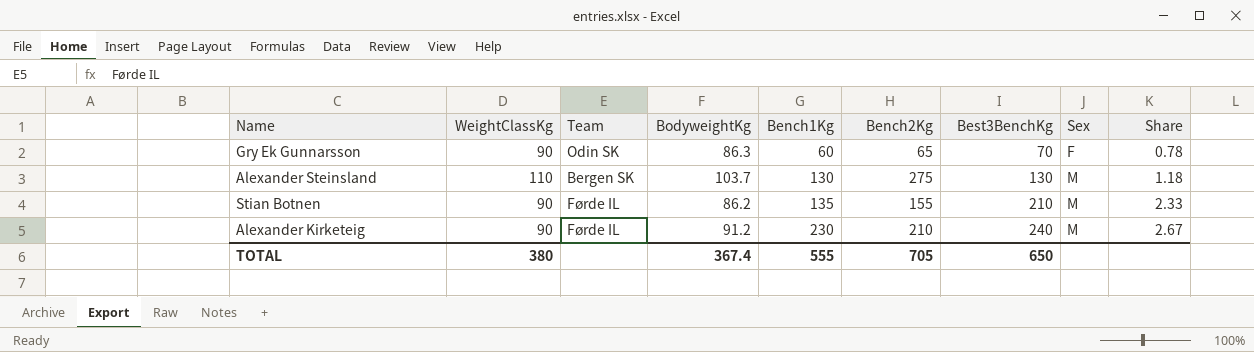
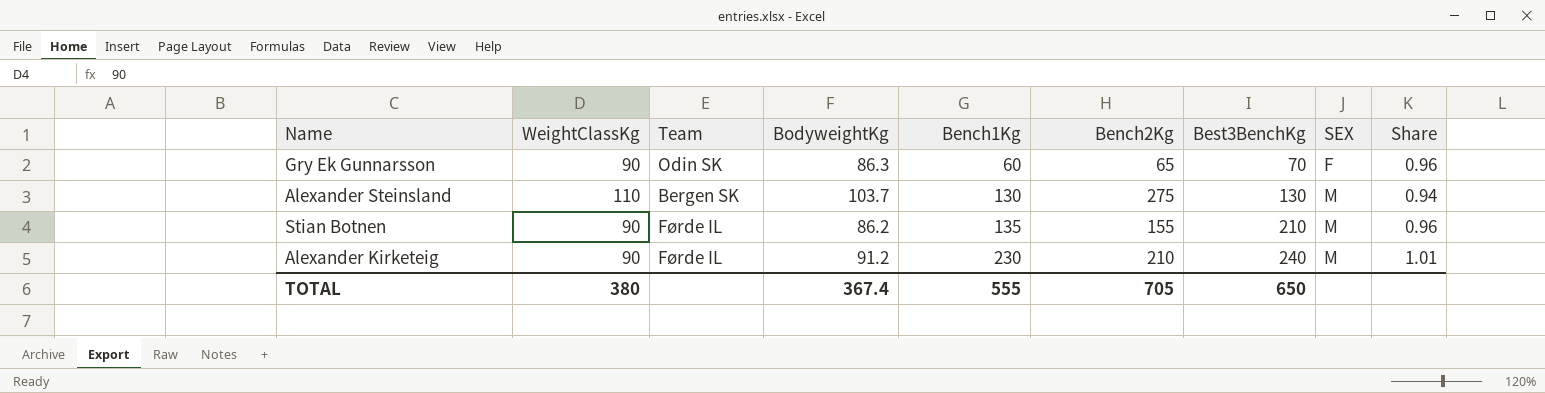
column name: Sex -> SEX
column Share | formula: [Best3BenchKg] / [WeightClassKg] -> [BodyweightKg] / [WeightClassKg]

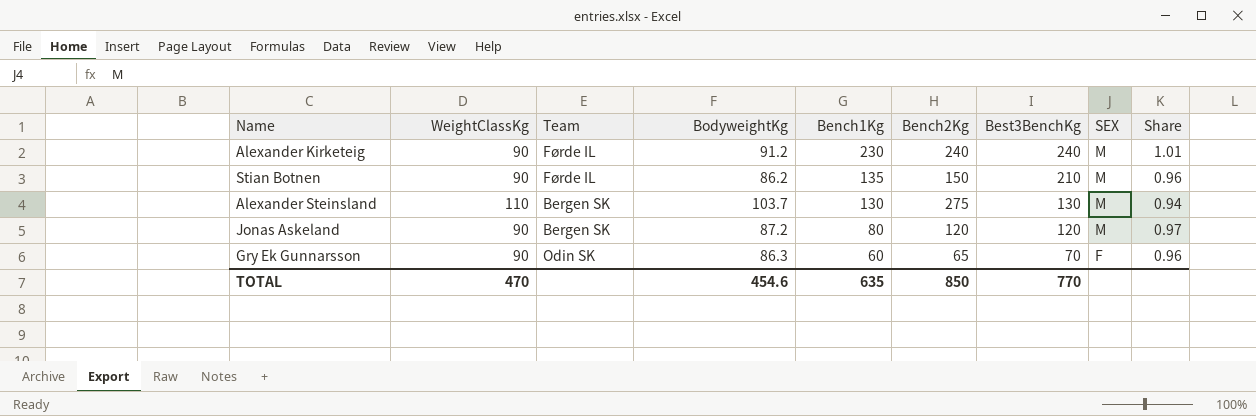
row order: Bench1Kg ascending -> Bench1Kg descending
Alexander Kirketeig | Bench2Kg: 210 -> 240
Stian Botnen | Bench2Kg: 155 -> 150
row Jonas Askeland: none -> 90 | Bergen SK | 87.2 | 80 | 120 | 120 | M | 0.97
TOTAL | WeightClassKg: 380 -> 470
TOTAL | BodyweightKg: 367.4 -> 454.6
TOTAL | Bench1Kg: 555 -> 635
TOTAL | Bench2Kg: 705 -> 850
TOTAL | Best3BenchKg: 650 -> 770

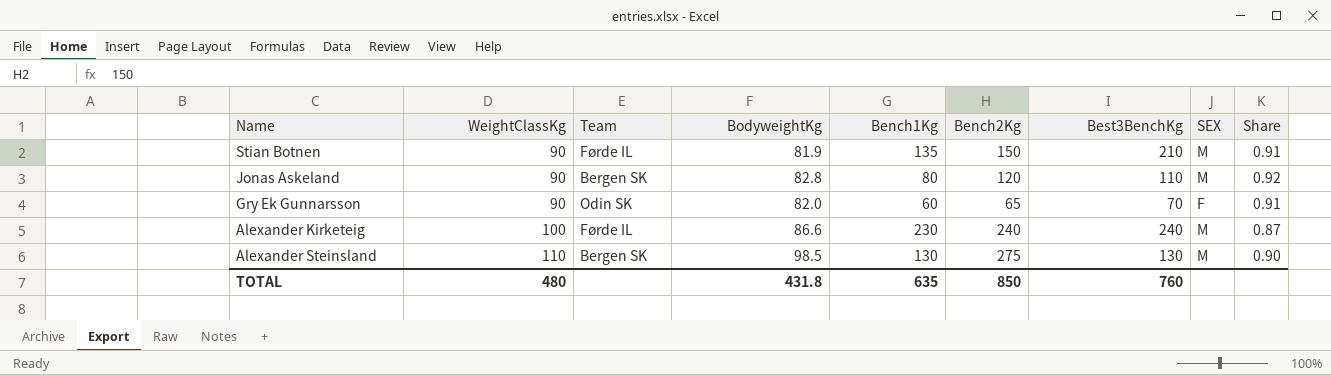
row order: Bench1Kg descending -> WeightClassKg ascending
Stian Botnen | BodyweightKg: 86.2 -> 81.9
Stian Botnen | Share: 0.96 -> 0.91
Jonas Askeland | BodyweightKg: 87.2 -> 82.8
Jonas Askeland | Best3BenchKg: 120 -> 110
Jonas Askeland | Share: 0.97 -> 0.92
Gry Ek Gunnarsson | BodyweightKg: 86.3 -> 82.0
Gry Ek Gunnarsson | Share: 0.96 -> 0.91
Alexander Kirketeig | WeightClassKg: 90 -> 100
Alexander Kirketeig | BodyweightKg: 91.2 -> 86.6
Alexander Kirketeig | Share: 1.01 -> 0.87
Alexander Steinsland | BodyweightKg: 103.7 -> 98.5
Alexander Steinsland | Share: 0.94 -> 0.90
TOTAL | WeightClassKg: 470 -> 480
TOTAL | BodyweightKg: 454.6 -> 431.8
TOTAL | Best3BenchKg: 770 -> 760

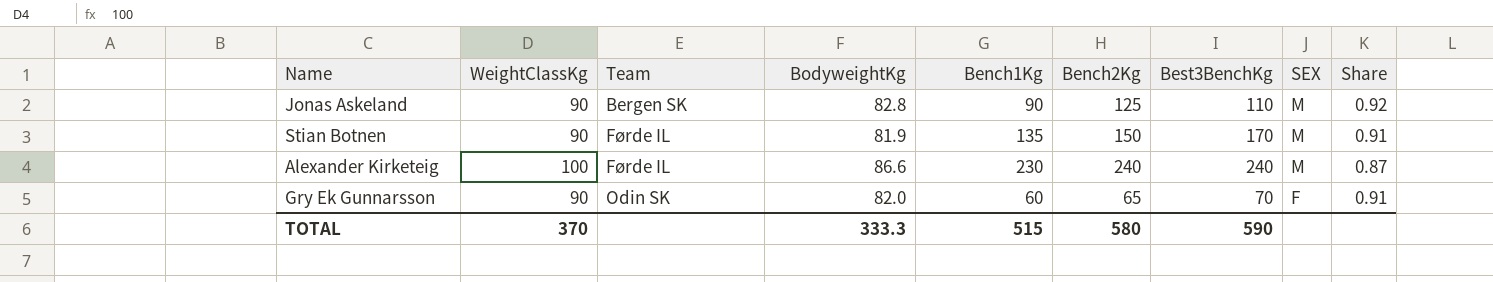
row order: WeightClassKg ascending -> Team ascending
row Alexander Steinsland: 110 | Bergen SK | 98.5 | 130 | 275 | 130 | M | 0.90 -> none
Jonas Askeland | Bench1Kg: 80 -> 90
Jonas Askeland | Bench2Kg: 120 -> 125
Stian Botnen | Best3BenchKg: 210 -> 170
TOTAL | WeightClassKg: 480 -> 370
TOTAL | BodyweightKg: 431.8 -> 333.3
TOTAL | Bench1Kg: 635 -> 515
TOTAL | Bench2Kg: 850 -> 580
TOTAL | Best3BenchKg: 760 -> 590

